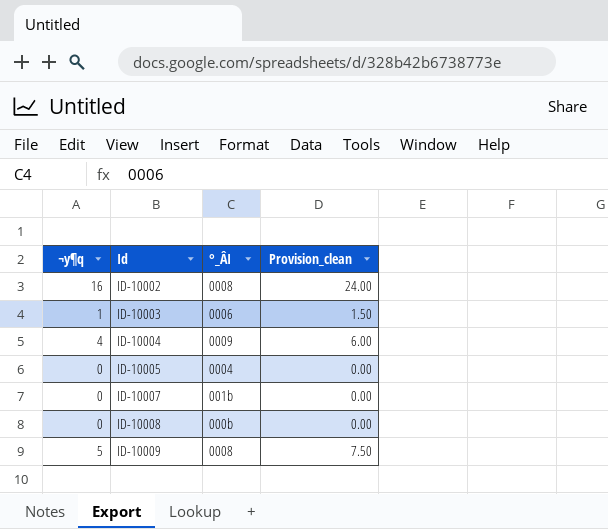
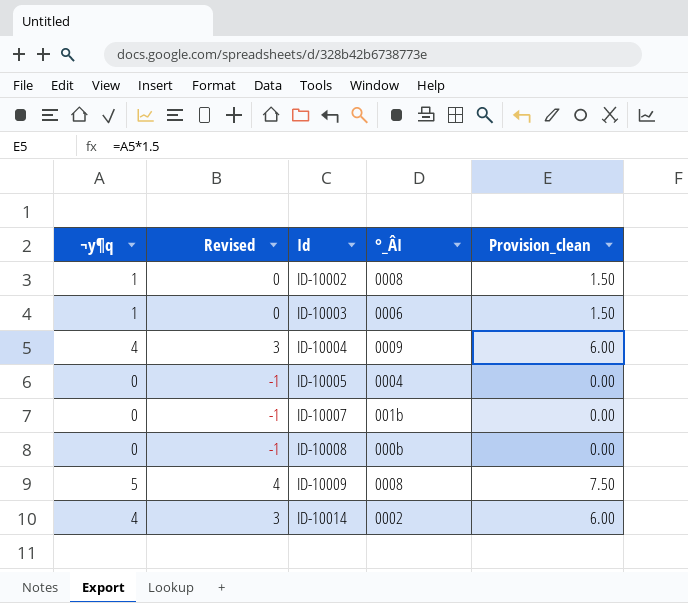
column Revised | formula: none -> [¬y¶q] - 1
ID-10002 | ¬y¶q: 16 -> 1
ID-10002 | Provision_clean: 24.00 -> 1.50
row ID-10014: none -> 4 | 3 | 0002 | 6.00

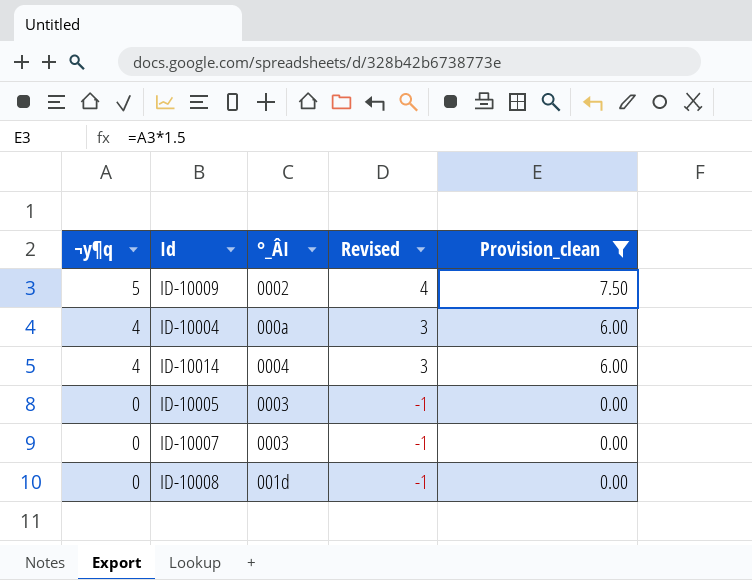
filter: none -> Provision_clean != 1.50
row order: Id ascending -> ¬y¶q descending
column Revised | position: 2 -> 4
ID-10009 | °_ÂI: 0008 -> 0002
ID-10004 | °_ÂI: 0009 -> 000a
ID-10014 | °_ÂI: 0002 -> 0004
ID-10005 | °_ÂI: 0004 -> 0003
ID-10007 | °_ÂI: 001b -> 0003
ID-10008 | °_ÂI: 000b -> 001d

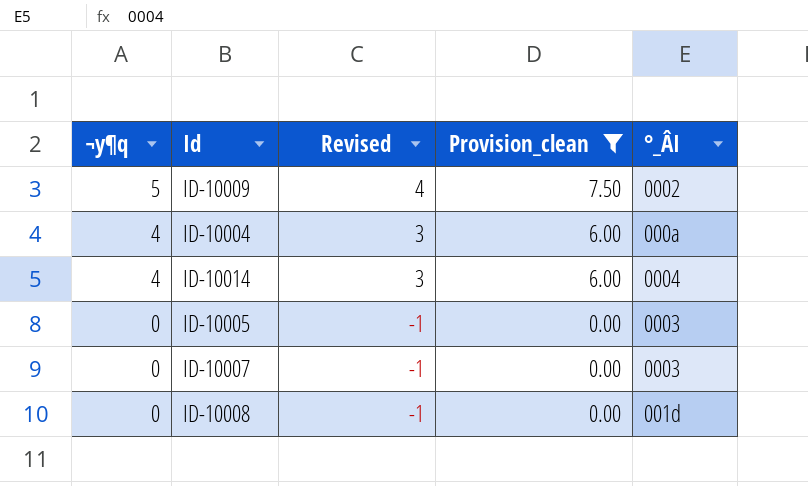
column °_ÂI | position: 3 -> 5

